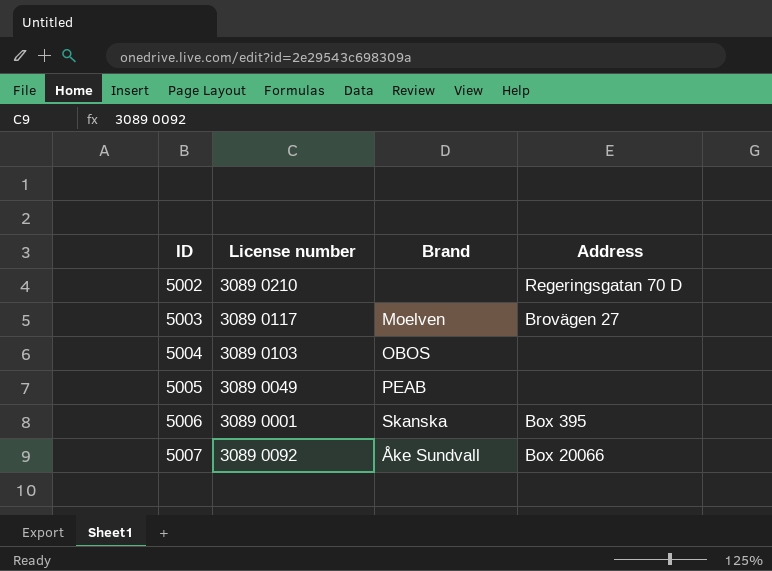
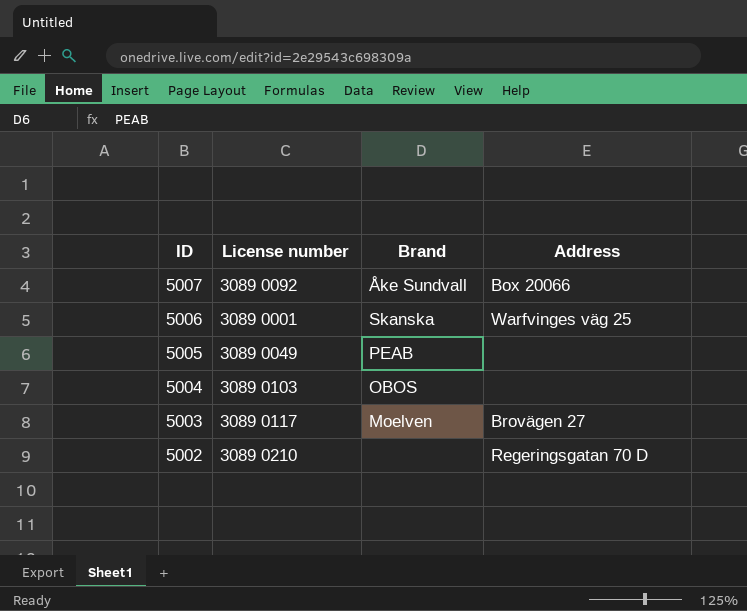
row order: ID ascending -> ID descending
5006 | Address: Box 395 -> Warfvinges väg 25

